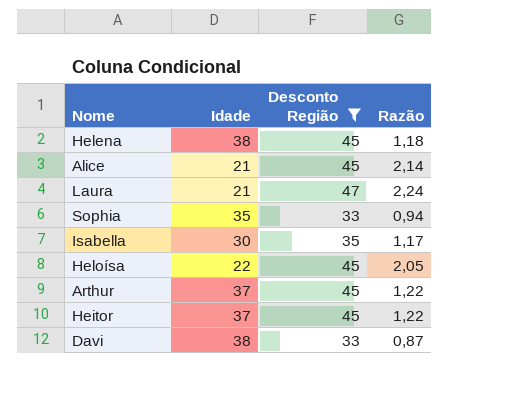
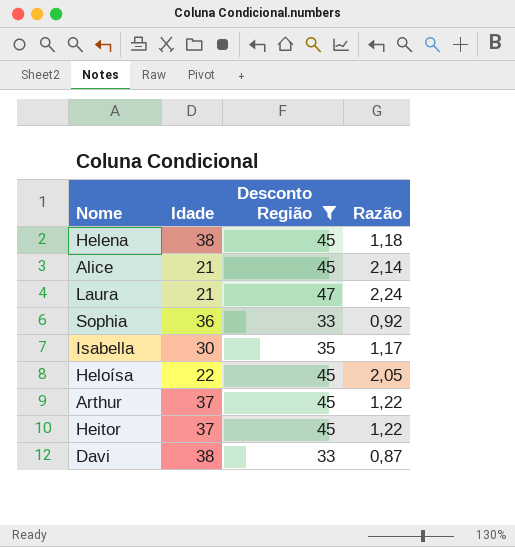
Sophia | Idade: 35 -> 36
Sophia | Razão: 0,94 -> 0,92

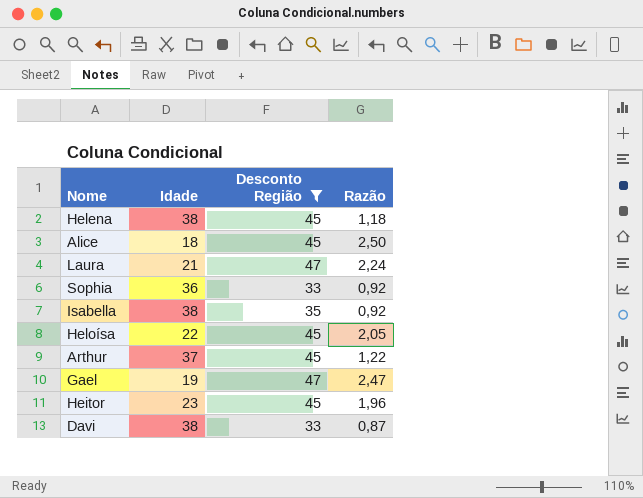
Alice | Idade: 21 -> 18
Alice | Razão: 2,14 -> 2,50
Isabella | Idade: 30 -> 38
Isabella | Razão: 1,17 -> 0,92
row Gael: none -> 19 | 47 | 2,47
Heitor | Idade: 37 -> 23
Heitor | Razão: 1,22 -> 1,96

